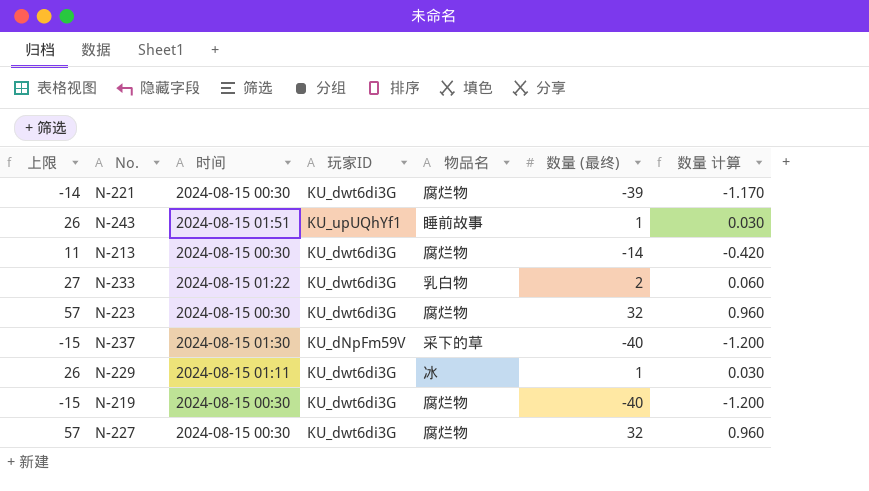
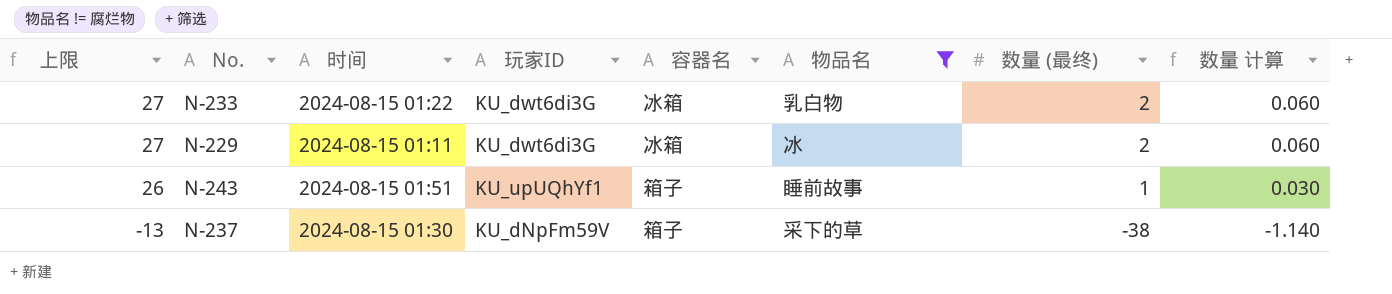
filter: none -> 物品名 != 腐烂物
row order: none -> 上限 descending
column 容器名 | position: none -> 5
N-229 | 上限: 26 -> 27
N-229 | 数量 (最终): 1 -> 2
N-229 | 数量 计算: 0.030 -> 0.060
N-237 | 上限: -15 -> -13
N-237 | 数量 (最终): -40 -> -38
N-237 | 数量 计算: -1.200 -> -1.140

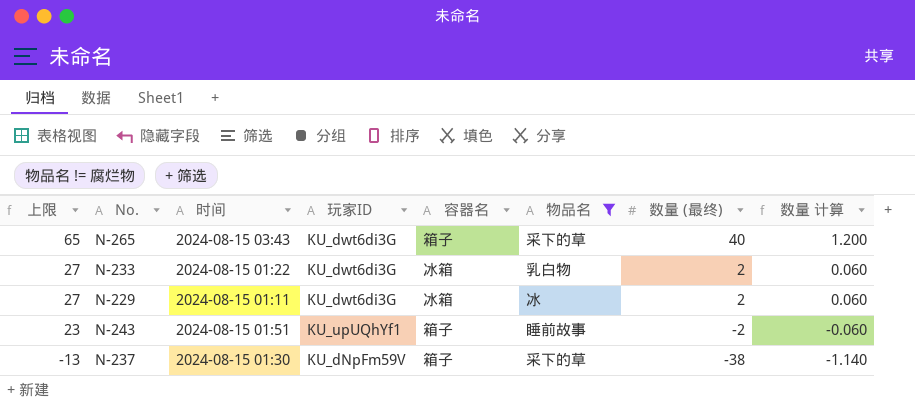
row N-265: none -> 65 | 2024-08-15 03:43 | KU_dwt6di3G | 箱子 | 采下的草 | 40 | 1.200
N-243 | 上限: 26 -> 23
N-243 | 数量 (最终): 1 -> -2
N-243 | 数量 计算: 0.030 -> -0.060

